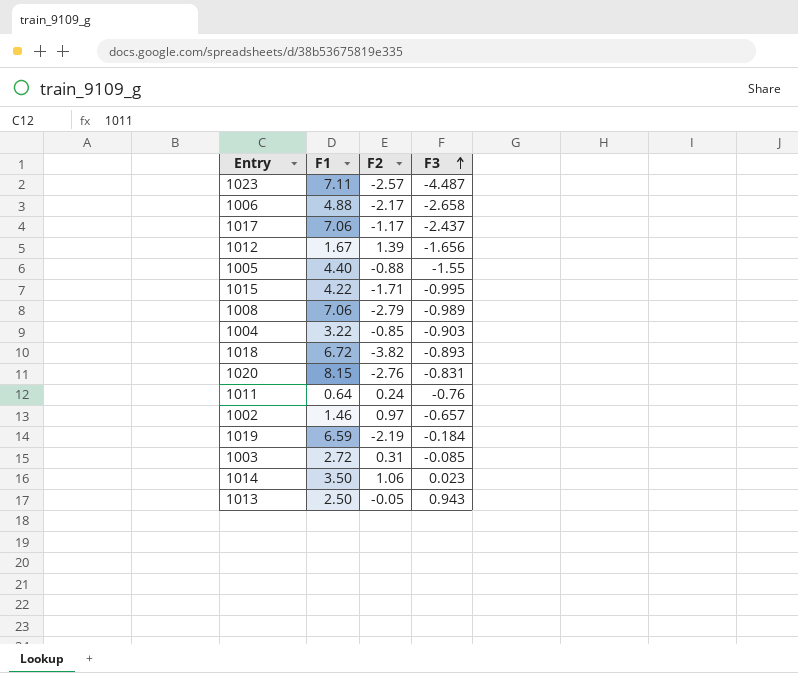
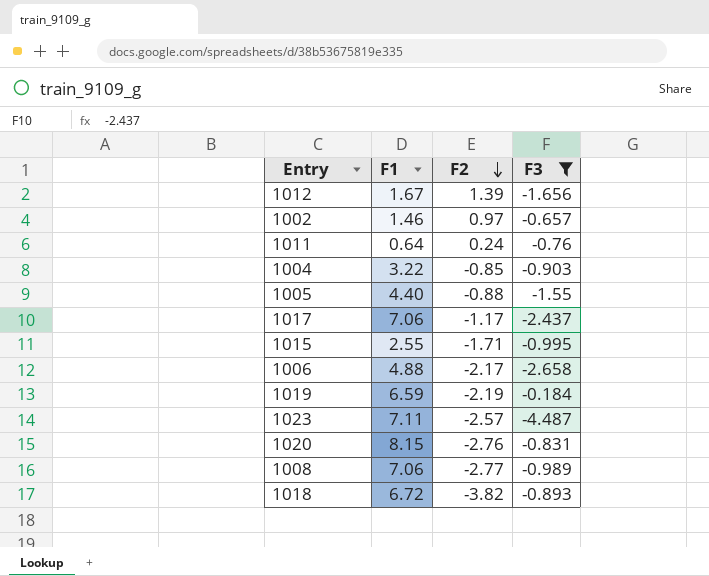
filter: none -> F3 <= -0.184
row order: F3 ascending -> F2 descending
1015 | F1: 4.22 -> 2.55
1008 | F2: -2.79 -> -2.77

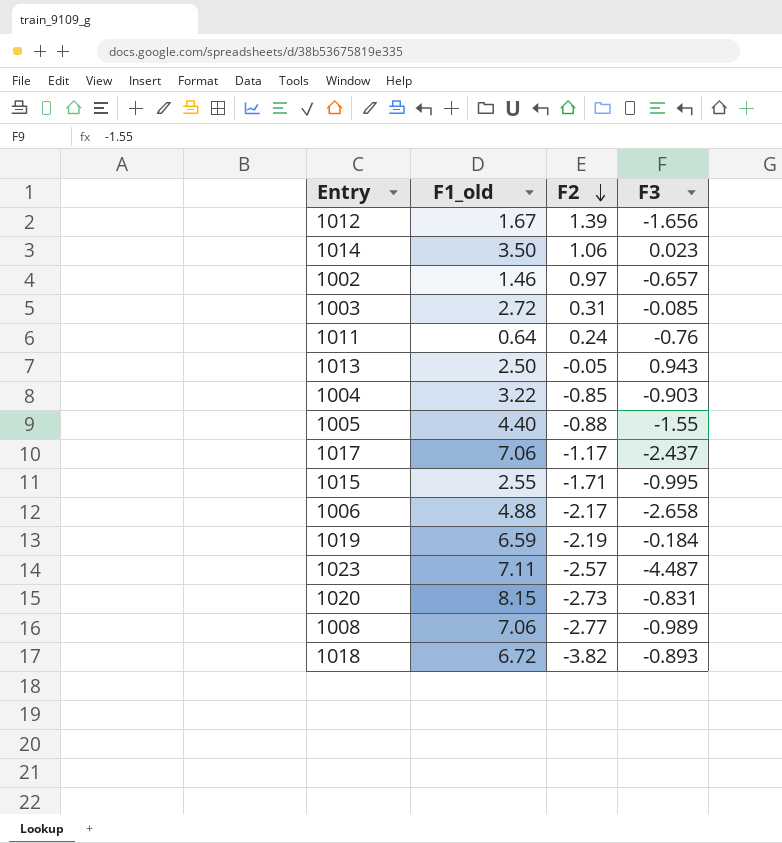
filter: F3 <= -0.184 -> none
column name: F1 -> F1_old
1020 | F2: -2.76 -> -2.73

